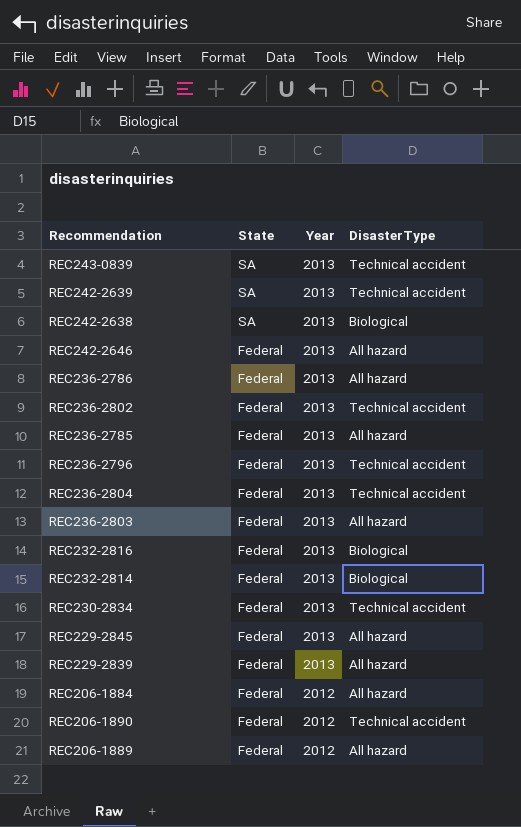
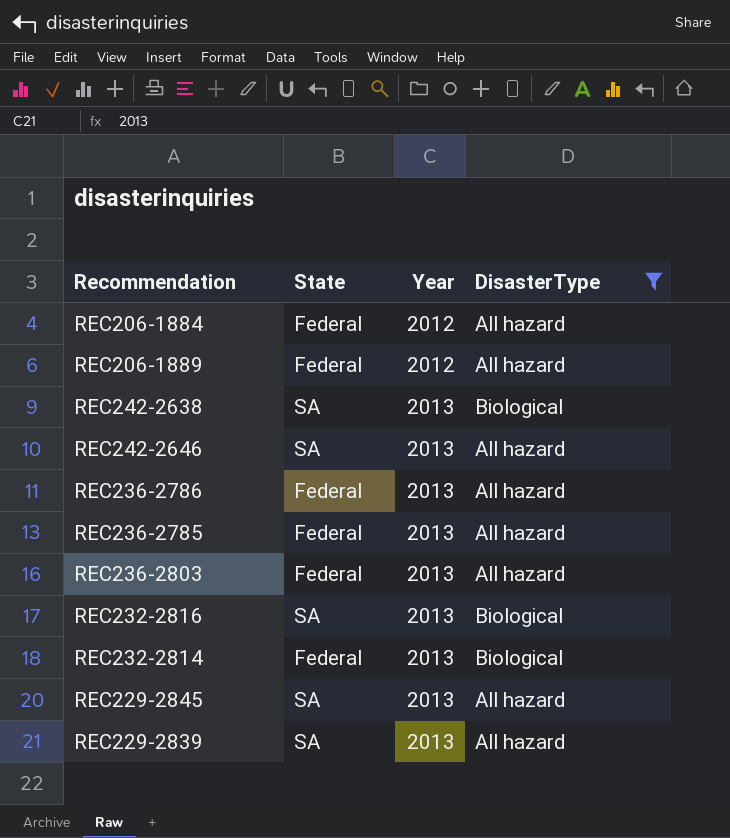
filter: none -> DisasterType != Technical accident
row order: State descending -> Year ascending
REC242-2646 | State: Federal -> SA
REC232-2816 | State: Federal -> SA
REC229-2845 | State: Federal -> SA
REC229-2839 | State: Federal -> SA

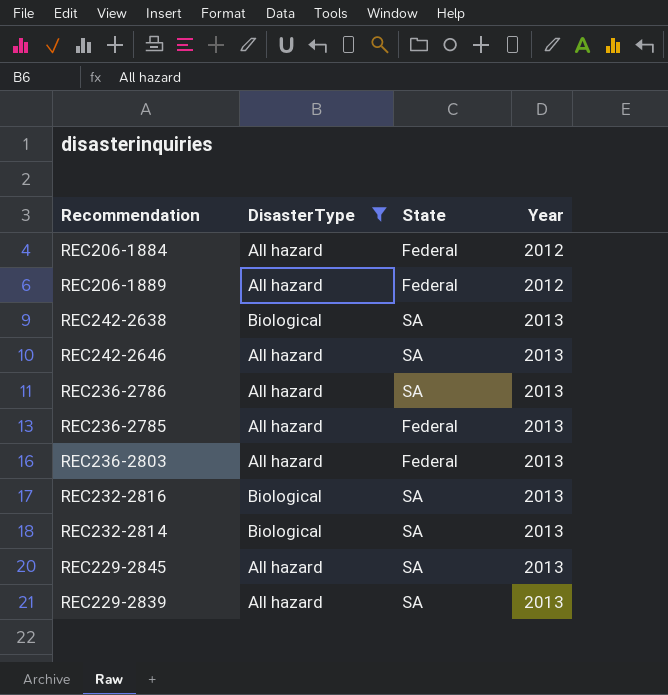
column DisasterType | position: 4 -> 2
REC236-2786 | State: Federal -> SA
REC232-2814 | State: Federal -> SA

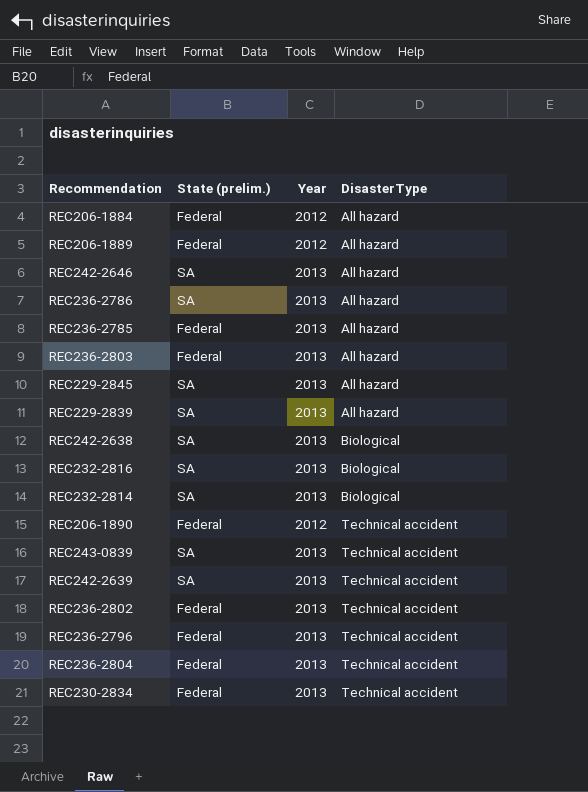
filter: DisasterType != Technical accident -> none
row order: Year ascending -> DisasterType ascending
column name: State -> State (prelim.)
column DisasterType | position: 2 -> 4

